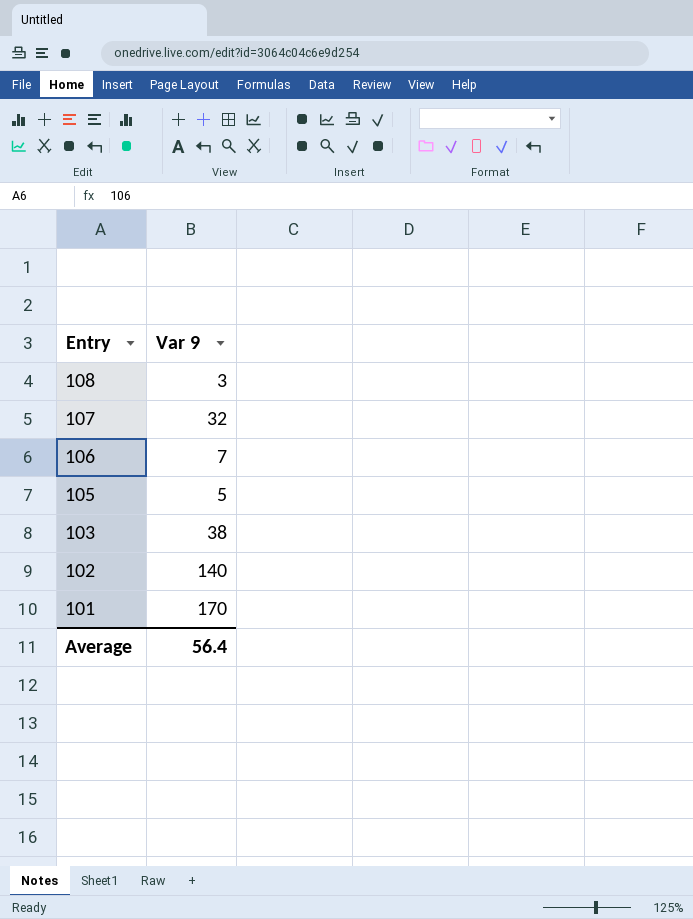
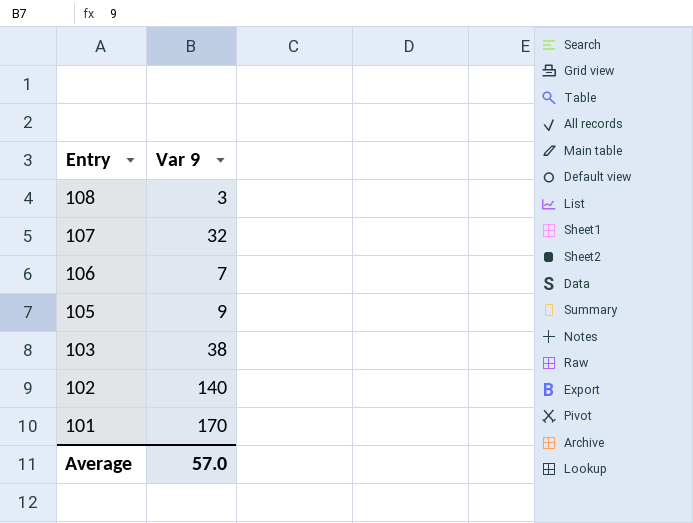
105 | Var 9: 5 -> 9
Average | Var 9: 56.4 -> 57.0

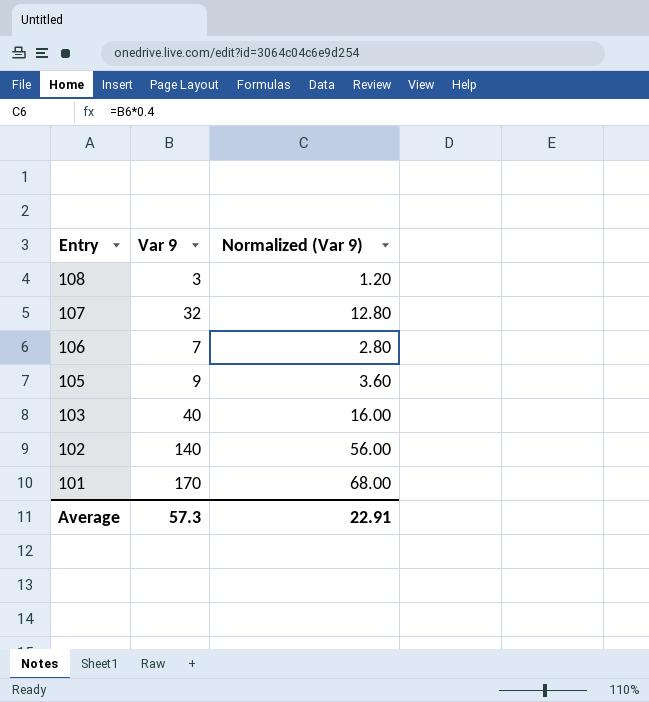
column Normalized (Var 9) | formula: none -> [Var 9] * 0.4
103 | Var 9: 38 -> 40
Average | Var 9: 57.0 -> 57.3

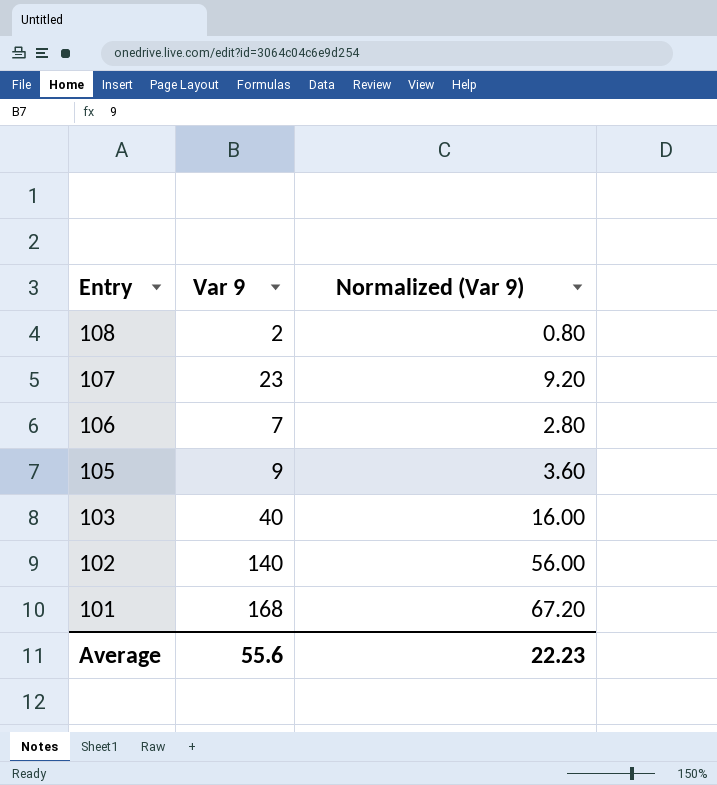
108 | Var 9: 3 -> 2
108 | Normalized (Var 9): 1.20 -> 0.80
107 | Var 9: 32 -> 23
107 | Normalized (Var 9): 12.80 -> 9.20
101 | Var 9: 170 -> 168
101 | Normalized (Var 9): 68.00 -> 67.20
Average | Var 9: 57.3 -> 55.6
Average | Normalized (Var 9): 22.91 -> 22.23

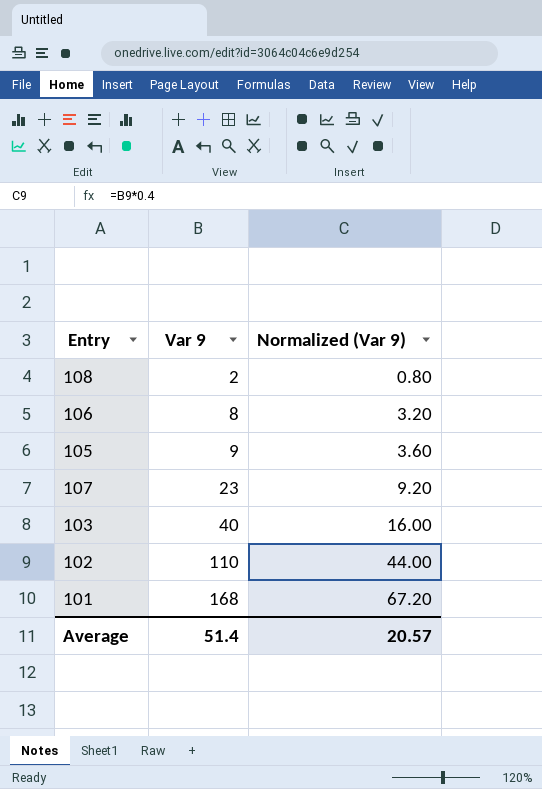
row order: Entry descending -> Var 9 ascending
106 | Var 9: 7 -> 8
106 | Normalized (Var 9): 2.80 -> 3.20
102 | Var 9: 140 -> 110
102 | Normalized (Var 9): 56.00 -> 44.00
Average | Var 9: 55.6 -> 51.4
Average | Normalized (Var 9): 22.23 -> 20.57

